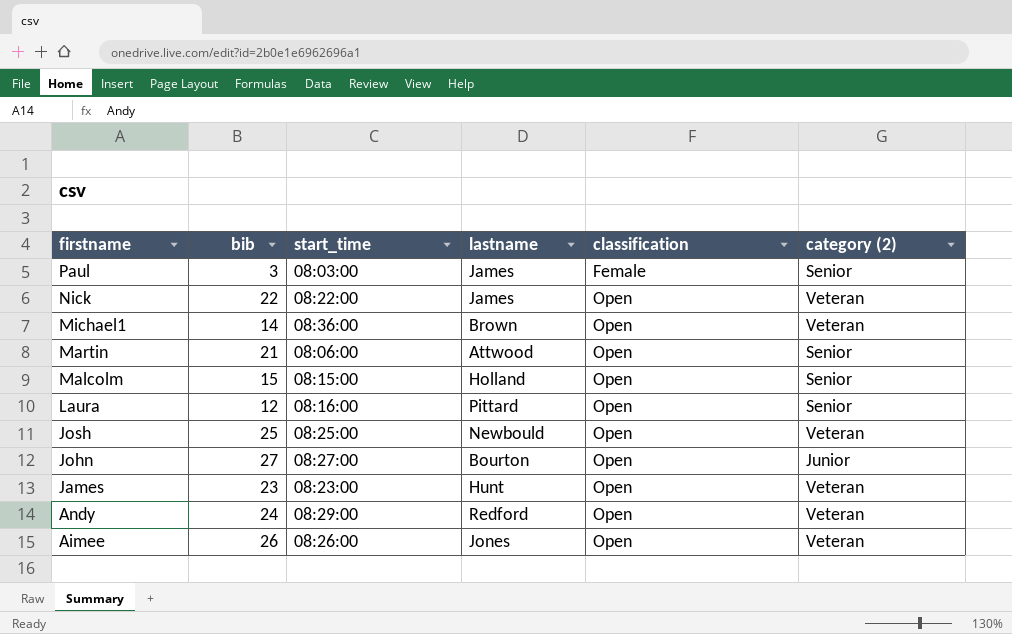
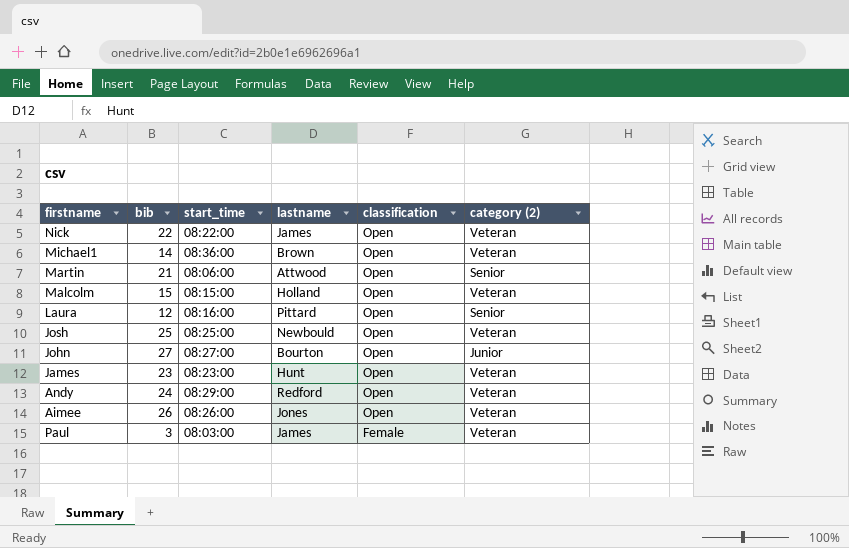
row order: firstname descending -> classification descending
Malcolm | category (2): Senior -> Veteran
Paul | category (2): Senior -> Veteran

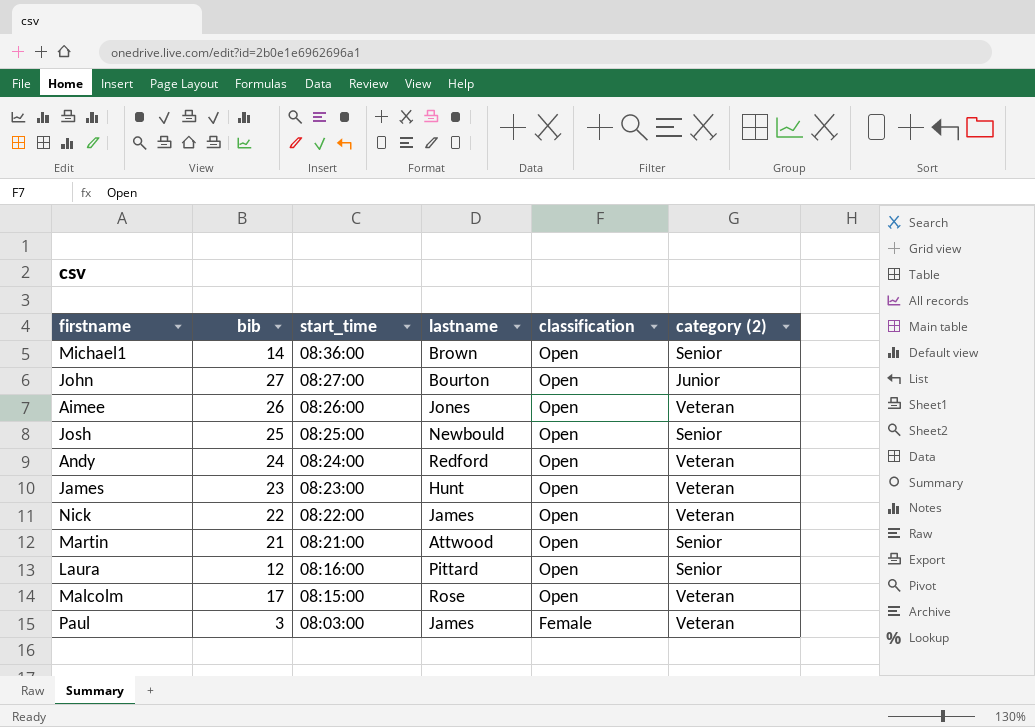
row order: classification descending -> start_time descending
Michael1 | category (2): Veteran -> Senior
Josh | category (2): Veteran -> Senior
Andy | start_time: 08:29:00 -> 08:24:00
Martin | start_time: 08:06:00 -> 08:21:00
Malcolm | bib: 15 -> 17
Malcolm | lastname: Holland -> Rose

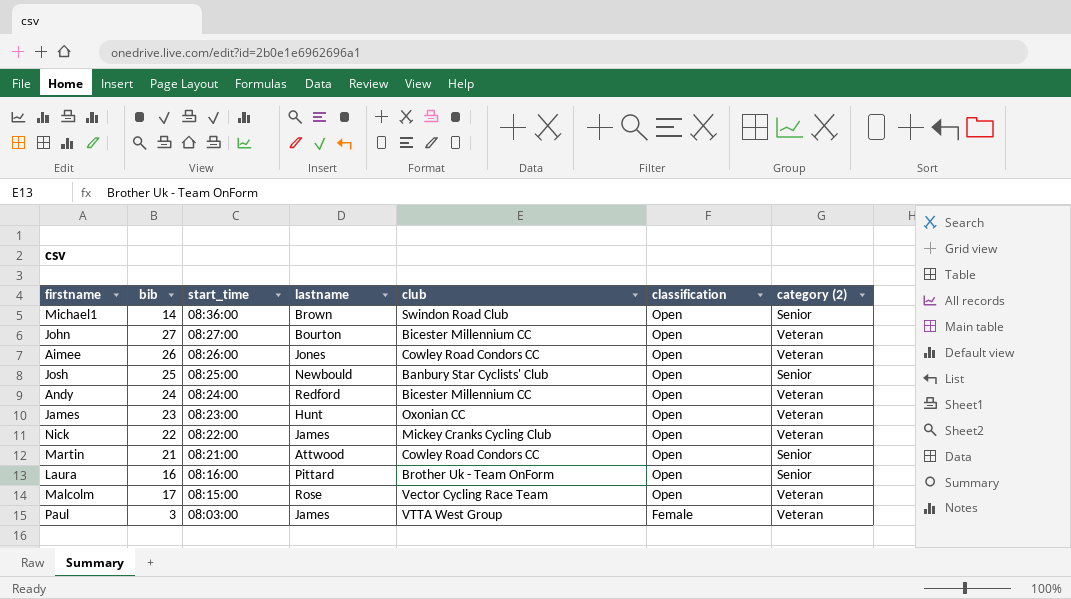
column club | position: none -> 5
John | category (2): Junior -> Veteran
Laura | bib: 12 -> 16

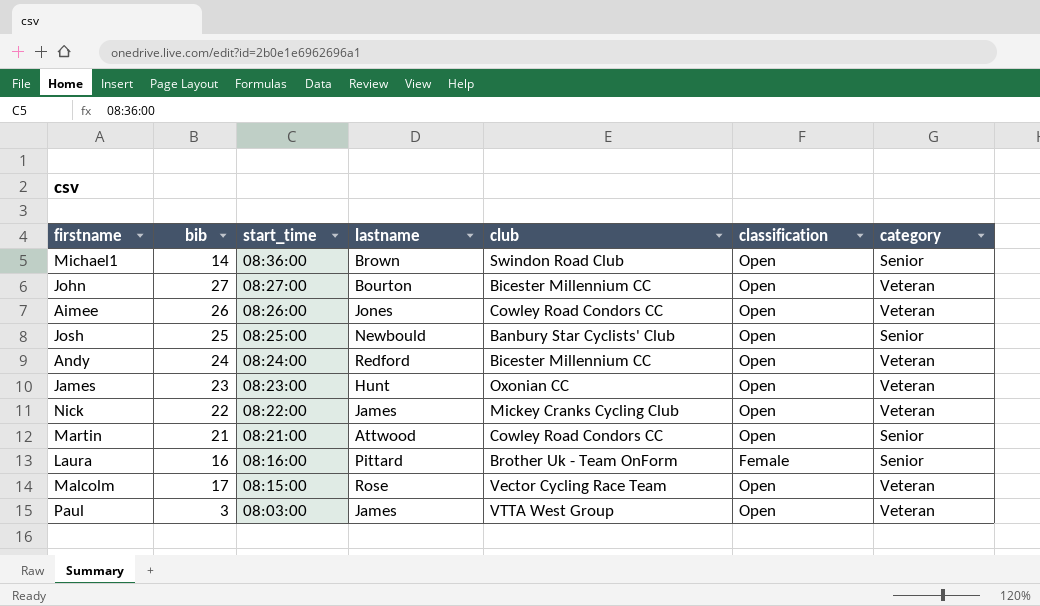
column name: category (2) -> category
Laura | classification: Open -> Female
Paul | classification: Female -> Open

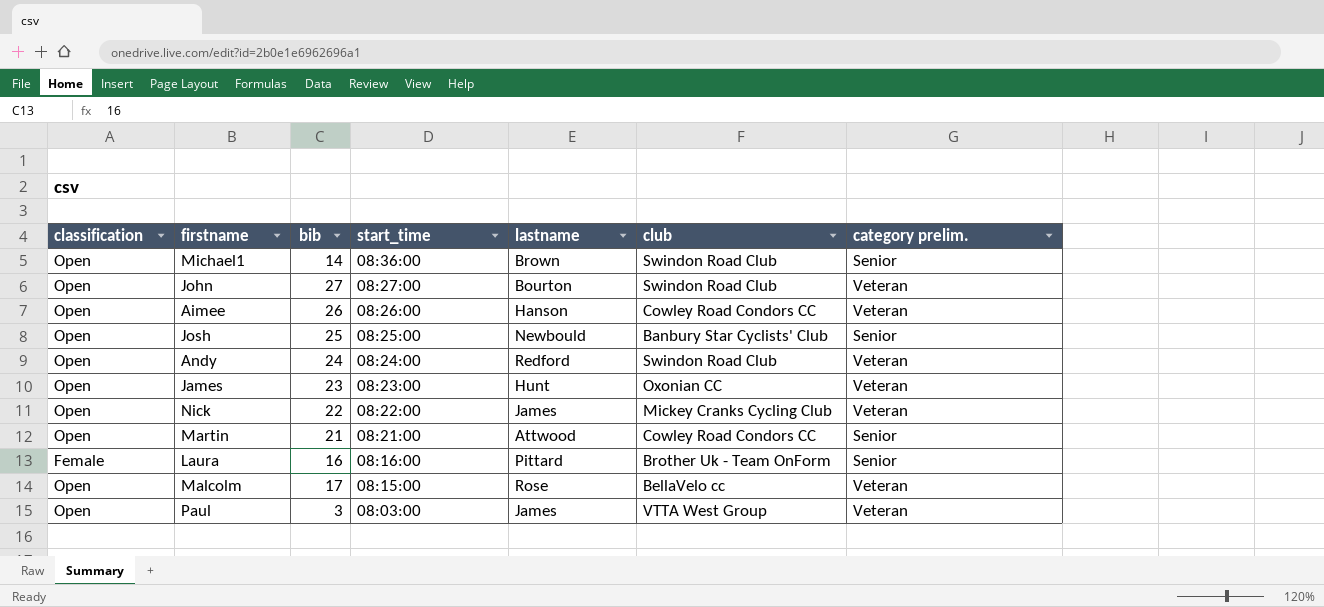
column classification | position: 6 -> 1
column name: category -> category prelim.
John | club: Bicester Millennium CC -> Swindon Road Club
Aimee | lastname: Jones -> Hanson
Andy | club: Bicester Millennium CC -> Swindon Road Club
Malcolm | club: Vector Cycling Race Team -> BellaVelo cc

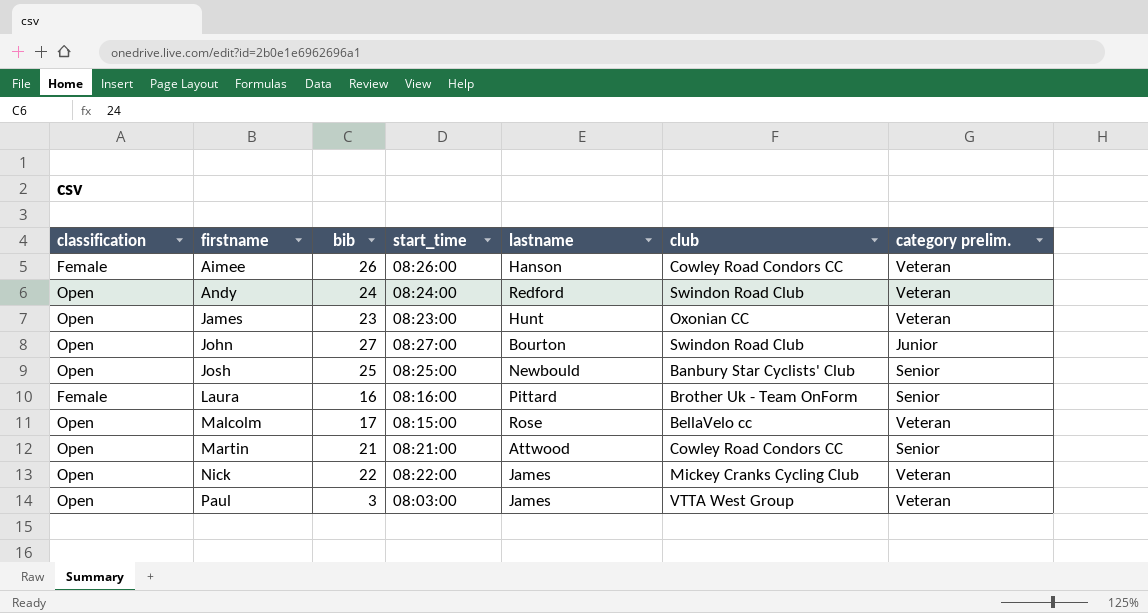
row order: start_time descending -> firstname ascending
row Michael1: Open | 14 | 08:36:00 | Brown | Swindon Road Club | Senior -> none
Aimee | classification: Open -> Female
John | category prelim.: Veteran -> Junior

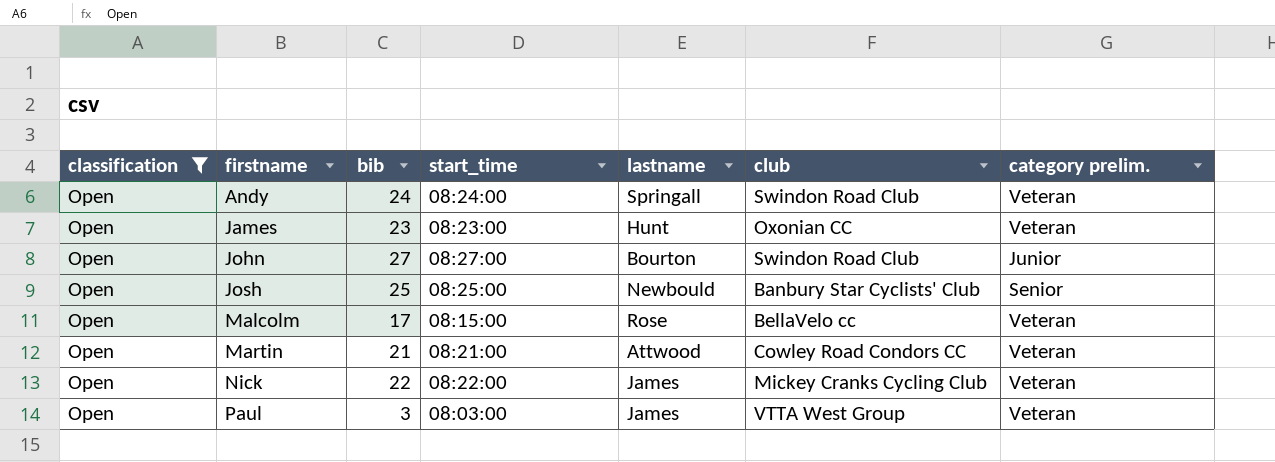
filter: none -> classification = Open
Andy | lastname: Redford -> Springall
Martin | category prelim.: Senior -> Veteran

